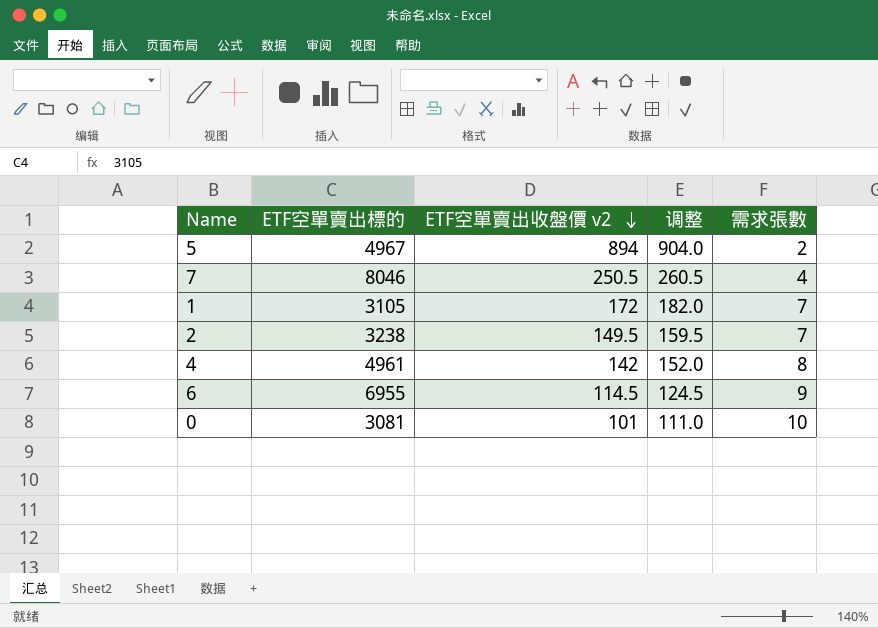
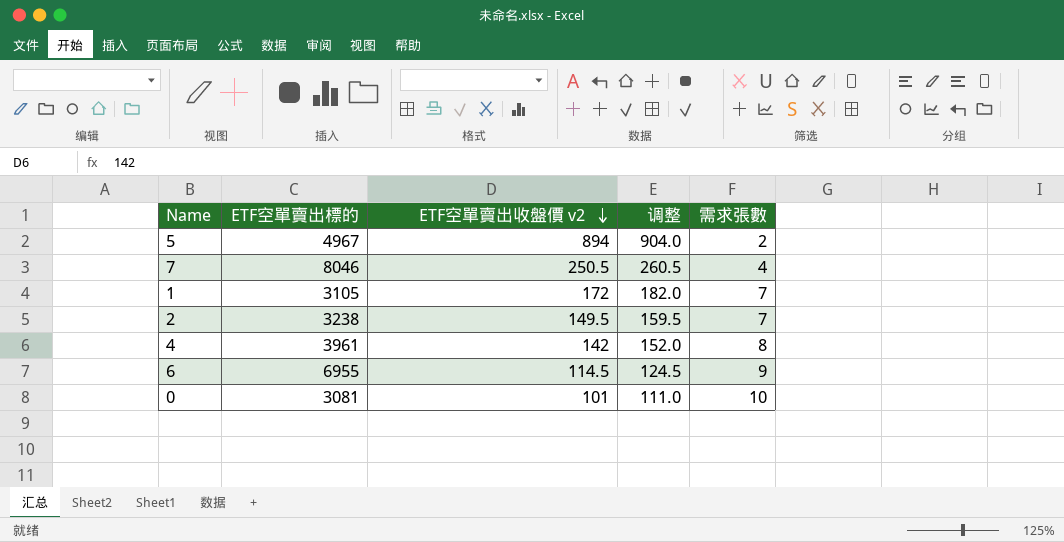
4 | ETF空單賣出標的: 4961 -> 3961

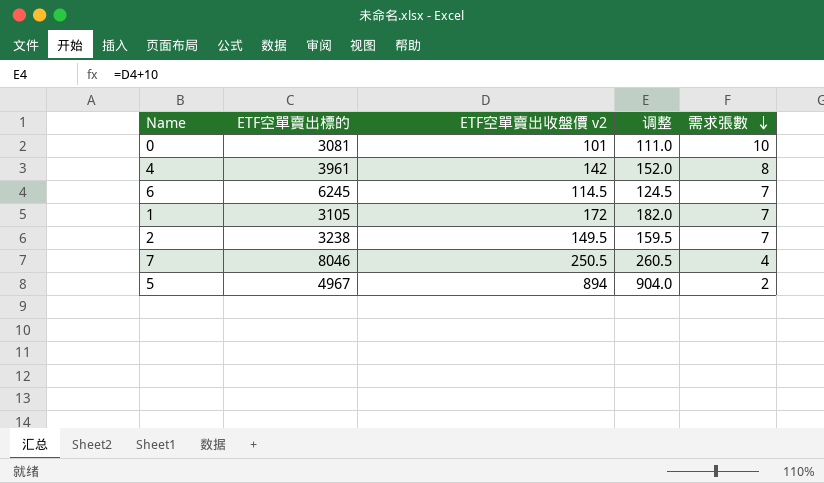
row order: ETF空單賣出收盤價 v2 descending -> 需求張數 descending
6 | ETF空單賣出標的: 6955 -> 6245
6 | 需求張數: 9 -> 7

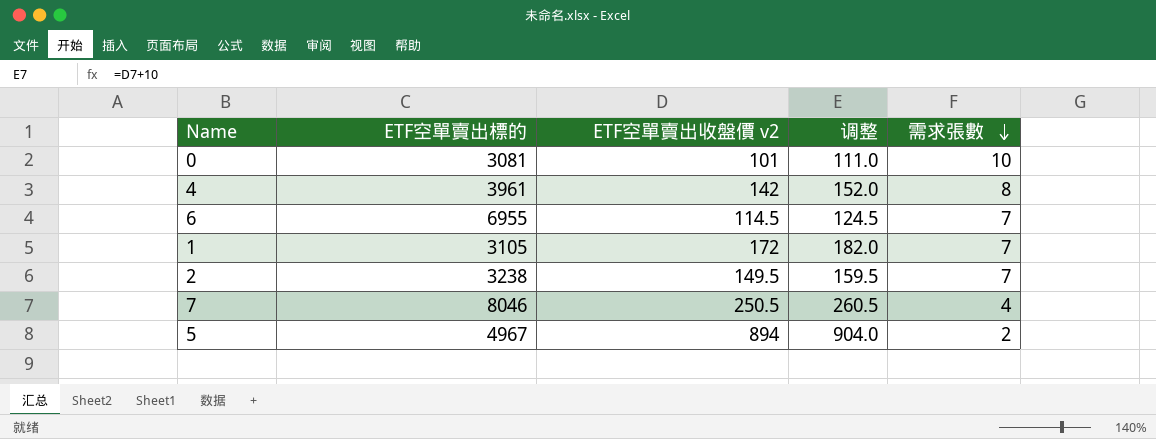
6 | ETF空單賣出標的: 6245 -> 6955

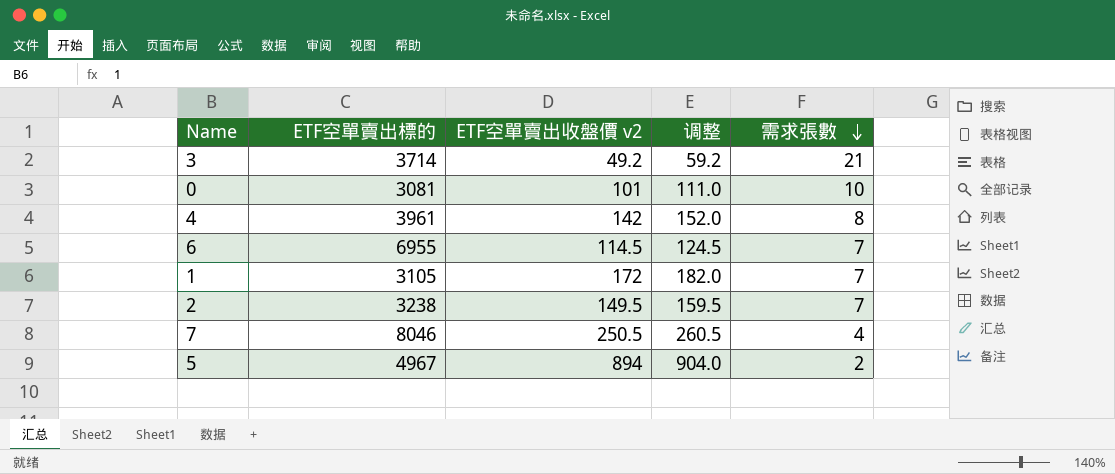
row 3: none -> 3714 | 49.2 | 59.2 | 21

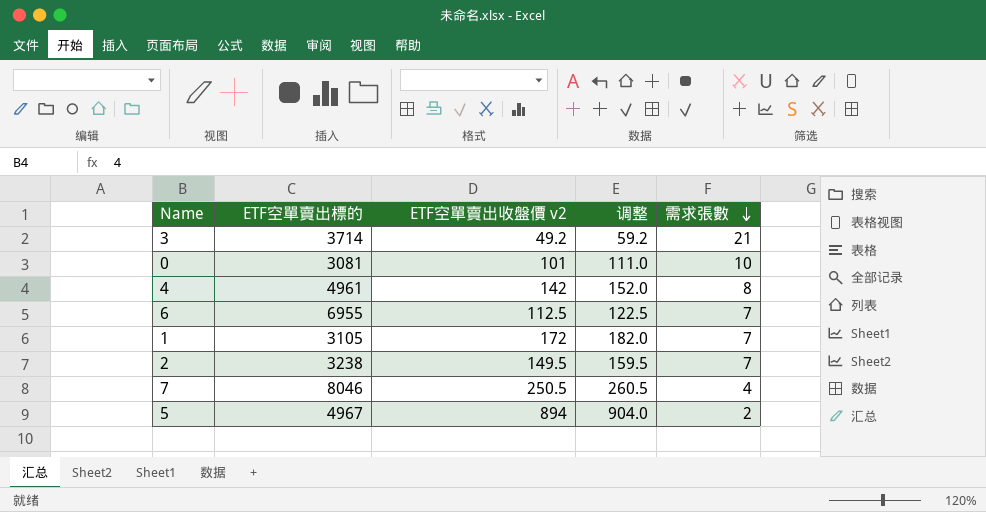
4 | ETF空單賣出標的: 3961 -> 4961
6 | ETF空單賣出收盤價 v2: 114.5 -> 112.5
6 | 调整: 124.5 -> 122.5

